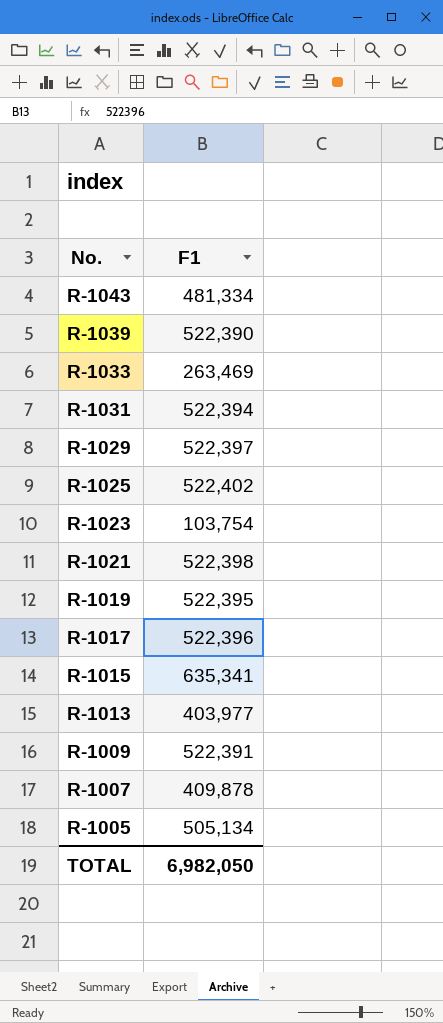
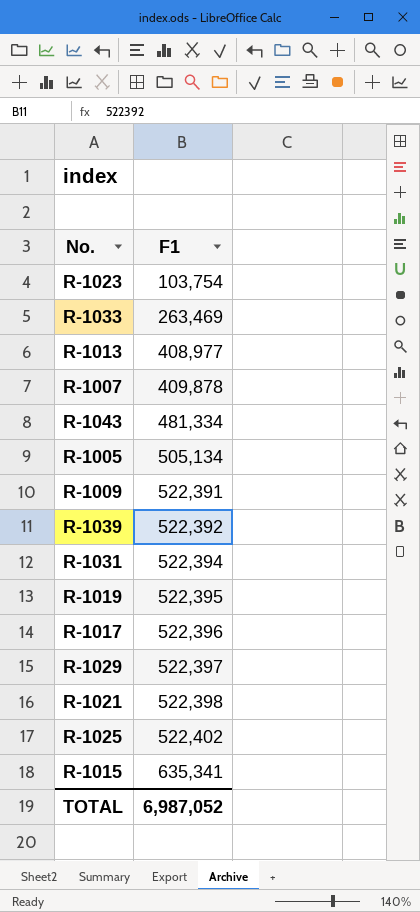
row order: No. descending -> F1 ascending
R-1013 | F1: 403,977 -> 408,977
R-1039 | F1: 522,390 -> 522,392
TOTAL | F1: 6,982,050 -> 6,987,052

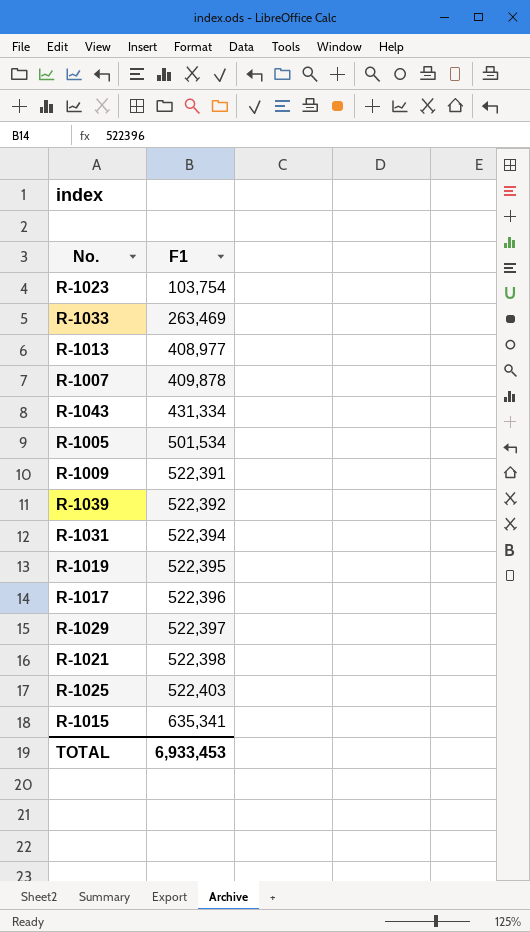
R-1043 | F1: 481,334 -> 431,334
R-1005 | F1: 505,134 -> 501,534
R-1025 | F1: 522,402 -> 522,403
TOTAL | F1: 6,987,052 -> 6,933,453

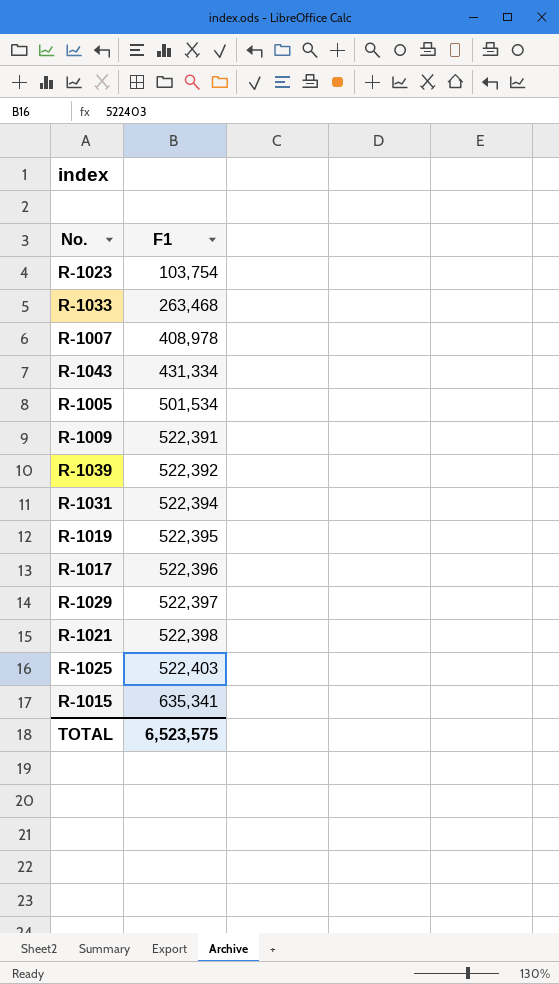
row R-1013: 408,977 -> none
R-1033 | F1: 263,469 -> 263,468
R-1007 | F1: 409,878 -> 408,978
TOTAL | F1: 6,933,453 -> 6,523,575

